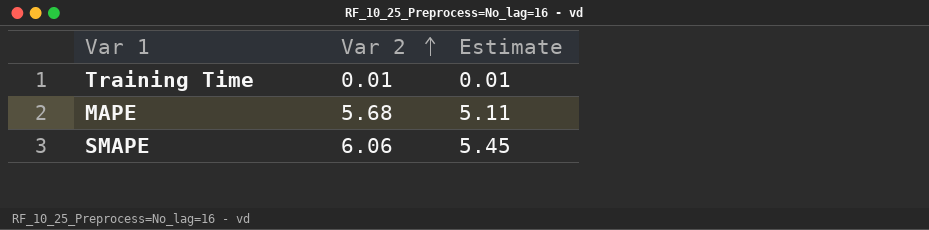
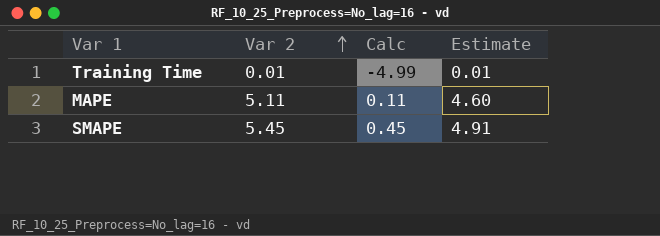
column Calc | formula: none -> [Var 2] - 5
MAPE | Var 2: 5.68 -> 5.11
MAPE | Estimate: 5.11 -> 4.60
SMAPE | Var 2: 6.06 -> 5.45
SMAPE | Estimate: 5.45 -> 4.91

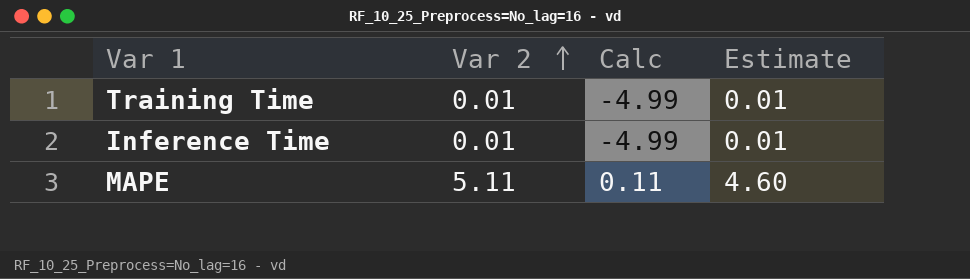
row SMAPE: 5.45 | 0.45 | 4.91 -> none
row Inference Time: none -> 0.01 | -4.99 | 0.01

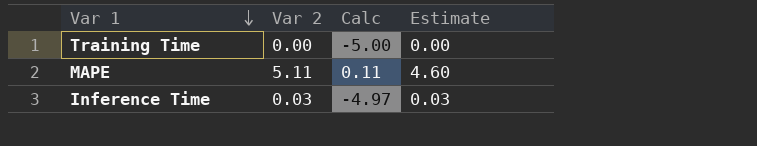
row order: Var 2 ascending -> Var 1 descending
Training Time | Var 2: 0.01 -> 0.00
Training Time | Calc: -4.99 -> -5.00
Training Time | Estimate: 0.01 -> 0.00
Inference Time | Var 2: 0.01 -> 0.03
Inference Time | Calc: -4.99 -> -4.97
Inference Time | Estimate: 0.01 -> 0.03

